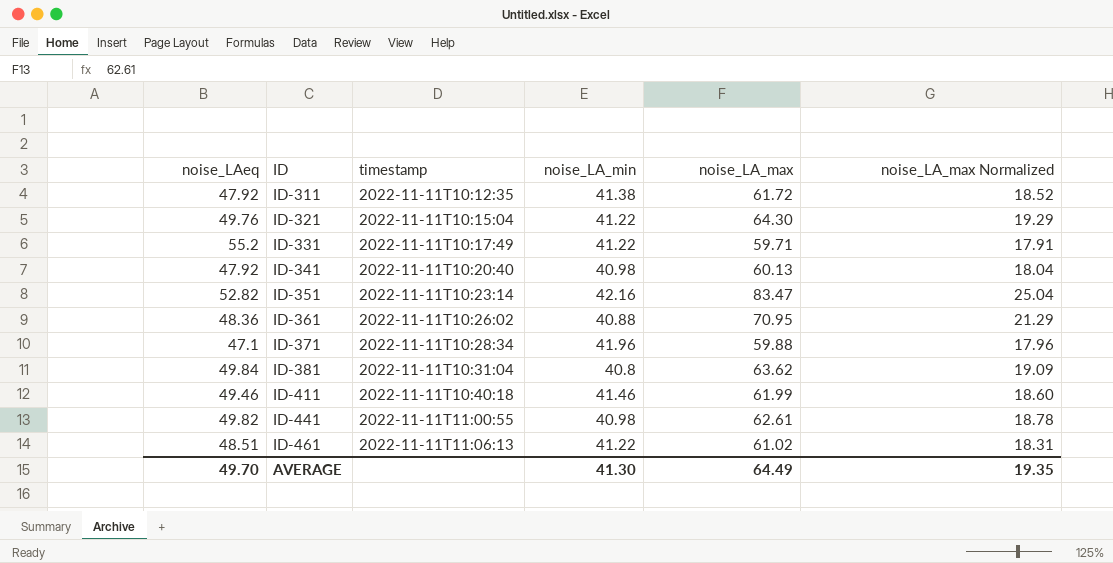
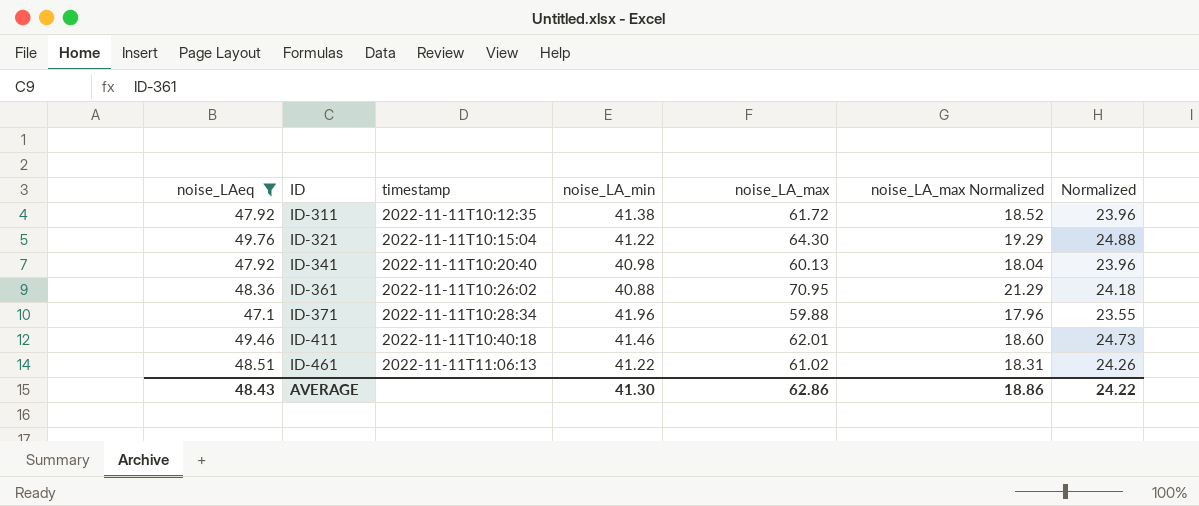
filter: none -> noise_LAeq <= 49.76
column Normalized | formula: none -> [noise_LAeq] * 0.5
ID-411 | noise_LA_max: 61.99 -> 62.01
AVERAGE | noise_LAeq: 49.70 -> 48.43
AVERAGE | noise_LA_max: 64.49 -> 62.86
AVERAGE | noise_LA_max Normalized: 19.35 -> 18.86

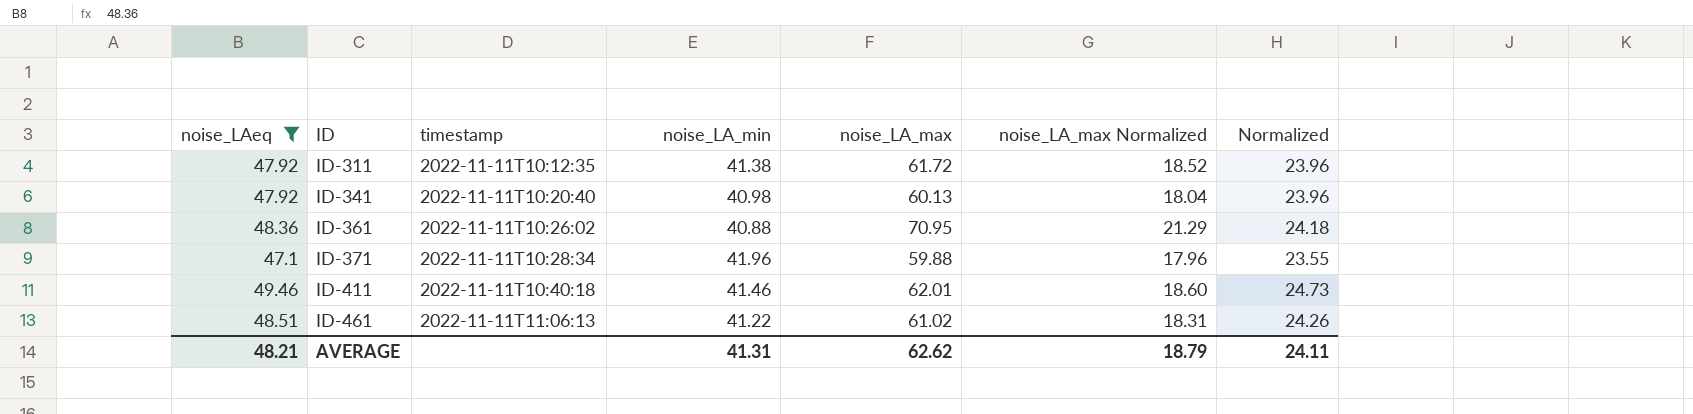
row ID-321: 49.76 | 2022-11-11T10:15:04 | 41.22 | 64.30 | 19.29 | 24.88 -> none
AVERAGE | noise_LAeq: 48.43 -> 48.21
AVERAGE | noise_LA_min: 41.30 -> 41.31
AVERAGE | noise_LA_max: 62.86 -> 62.62
AVERAGE | noise_LA_max Normalized: 18.86 -> 18.79
AVERAGE | Normalized: 24.22 -> 24.11

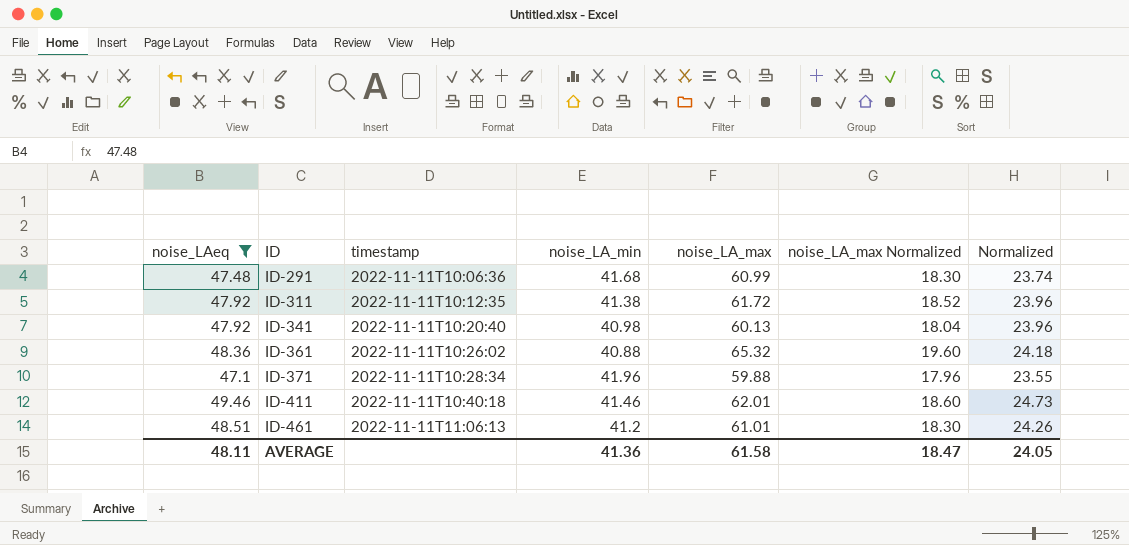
row ID-291: none -> 47.48 | 2022-11-11T10:06:36 | 41.68 | 60.99 | 18.30 | 23.74
ID-361 | noise_LA_max: 70.95 -> 65.32
ID-361 | noise_LA_max Normalized: 21.29 -> 19.60
ID-461 | noise_LA_min: 41.22 -> 41.2
ID-461 | noise_LA_max: 61.02 -> 61.01
ID-461 | noise_LA_max Normalized: 18.31 -> 18.30
AVERAGE | noise_LAeq: 48.21 -> 48.11
AVERAGE | noise_LA_min: 41.31 -> 41.36
AVERAGE | noise_LA_max: 62.62 -> 61.58
AVERAGE | noise_LA_max Normalized: 18.79 -> 18.47
AVERAGE | Normalized: 24.11 -> 24.05

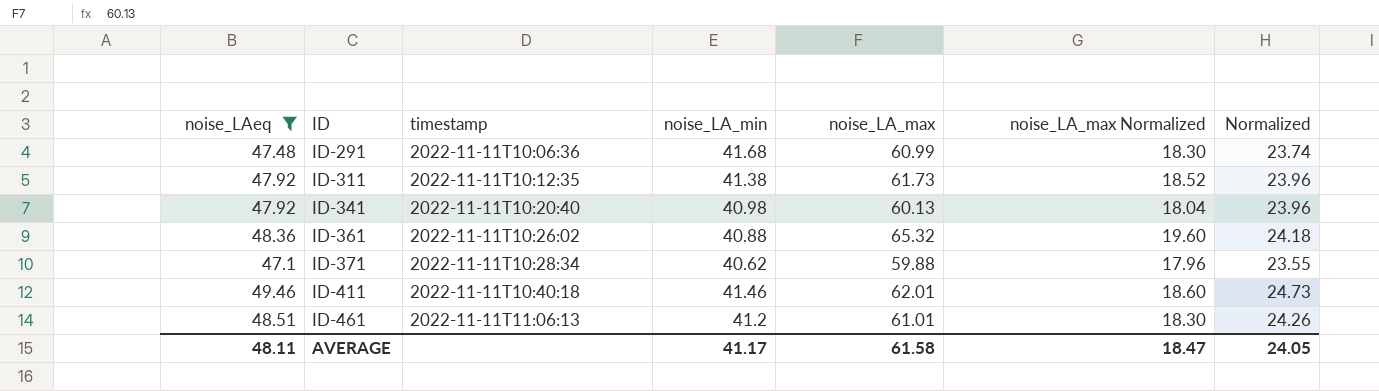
ID-311 | noise_LA_max: 61.72 -> 61.73
ID-371 | noise_LA_min: 41.96 -> 40.62
AVERAGE | noise_LA_min: 41.36 -> 41.17

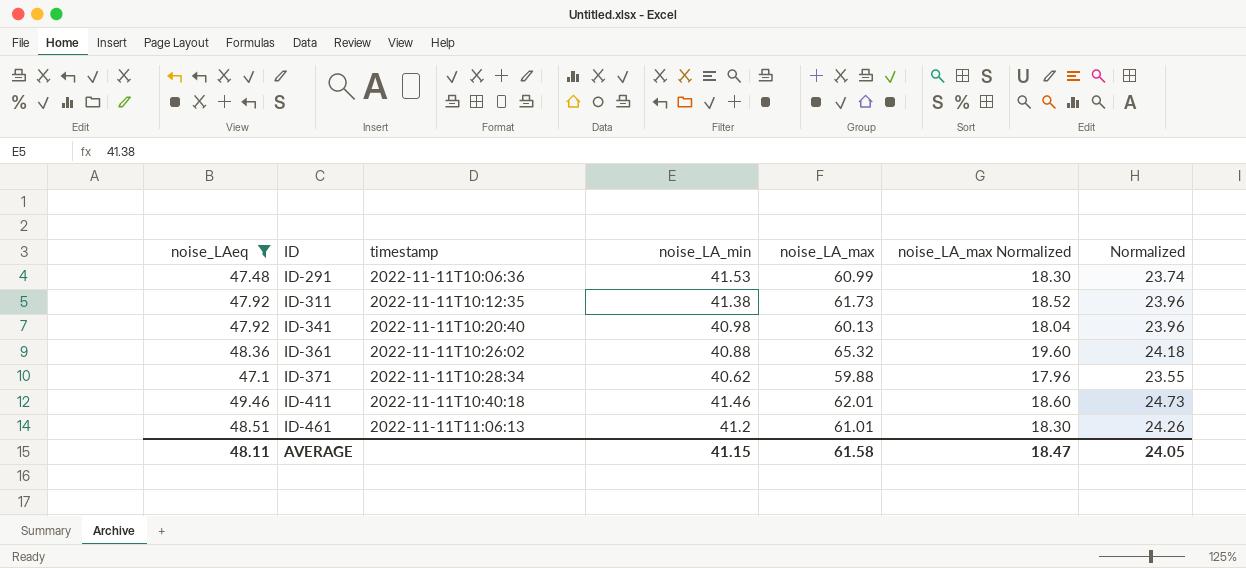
ID-291 | noise_LA_min: 41.68 -> 41.53
AVERAGE | noise_LA_min: 41.17 -> 41.15

